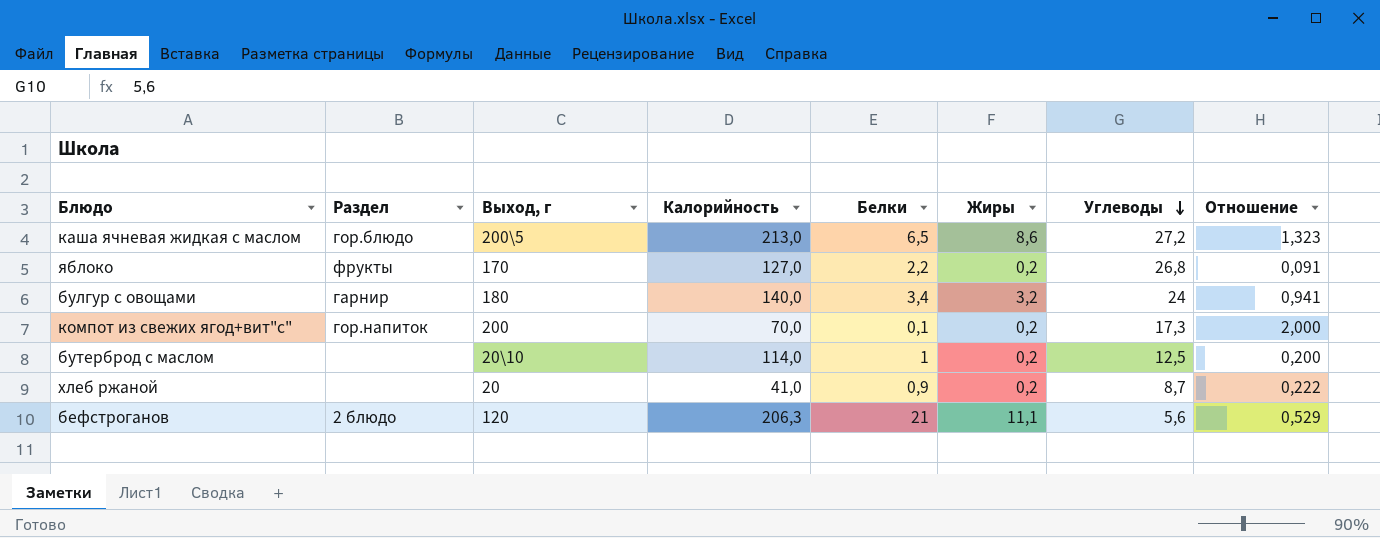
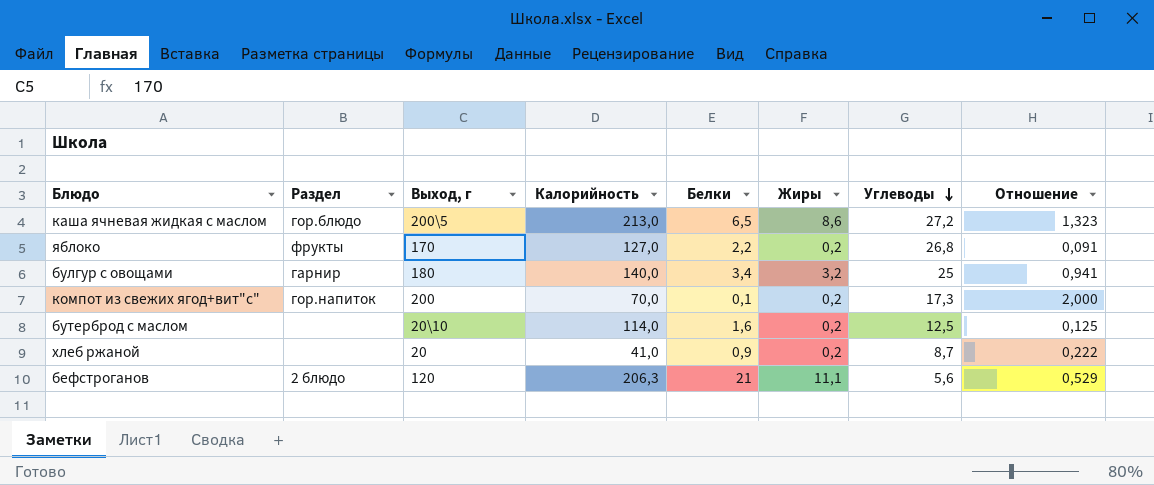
булгур с овощами | Углеводы: 24 -> 25
бутерброд с маслом | Белки: 1 -> 1,6
бутерброд с маслом | Отношение: 0,200 -> 0,125

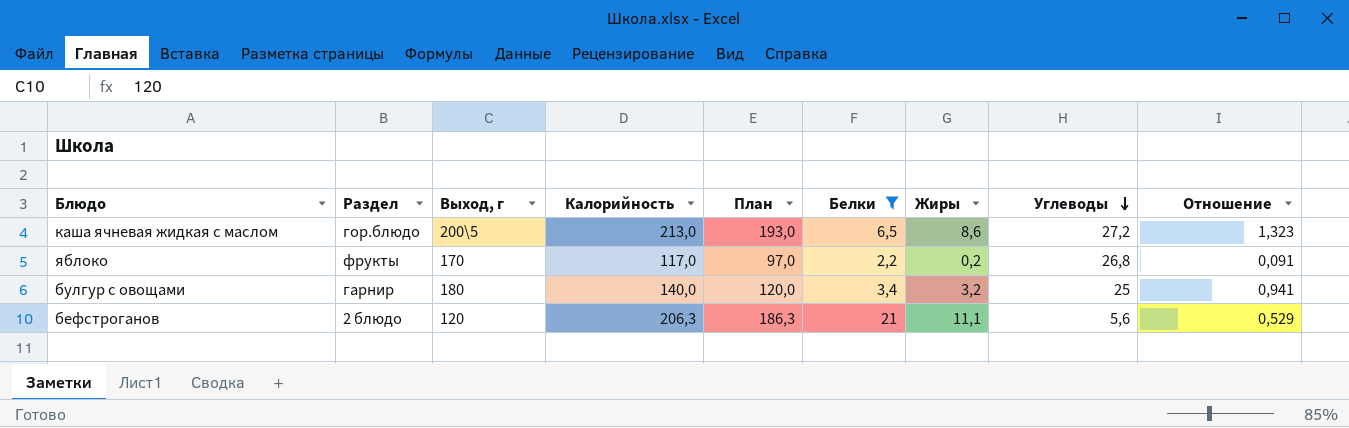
filter: none -> Белки >= 2,2
column План | formula: none -> [Калорийность] - 20
яблоко | Калорийность: 127,0 -> 117,0

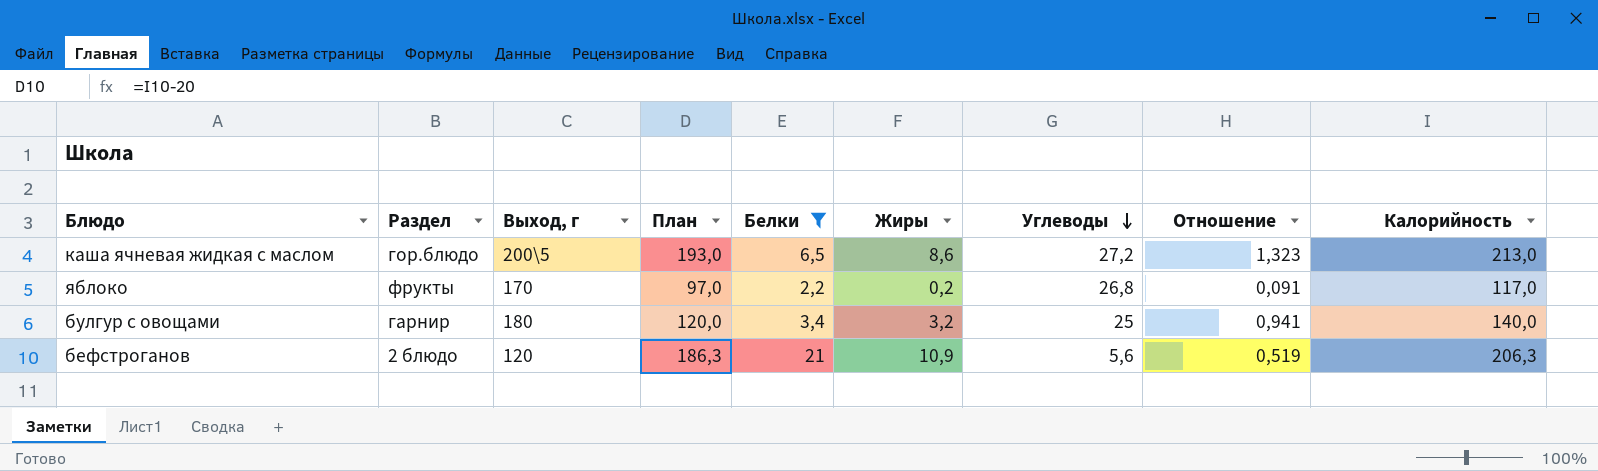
column Калорийность | position: 4 -> 9
бефстроганов | Жиры: 11,1 -> 10,9
бефстроганов | Отношение: 0,529 -> 0,519

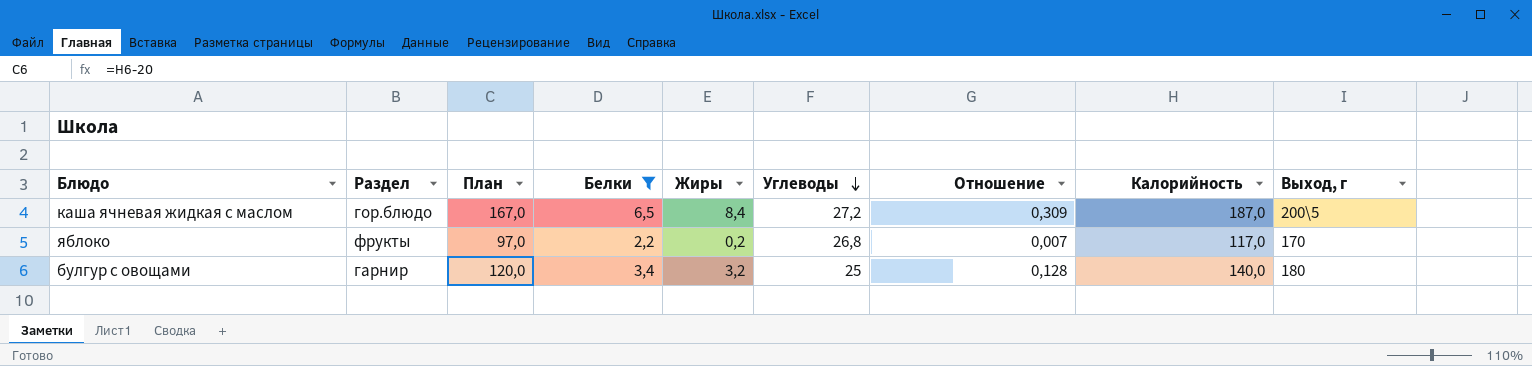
column Отношение | formula: [Жиры] / [Белки] -> [Жиры] / [Углеводы]
column Выход, г | position: 3 -> 9
row бефстроганов: 2 блюдо | 120 | 186,3 | 21 | 10,9 | 5,6 | 0,519 | 206,3 -> none
каша ячневая жидкая с маслом | План: 193,0 -> 167,0
каша ячневая жидкая с маслом | Жиры: 8,6 -> 8,4
каша ячневая жидкая с маслом | Калорийность: 213,0 -> 187,0

